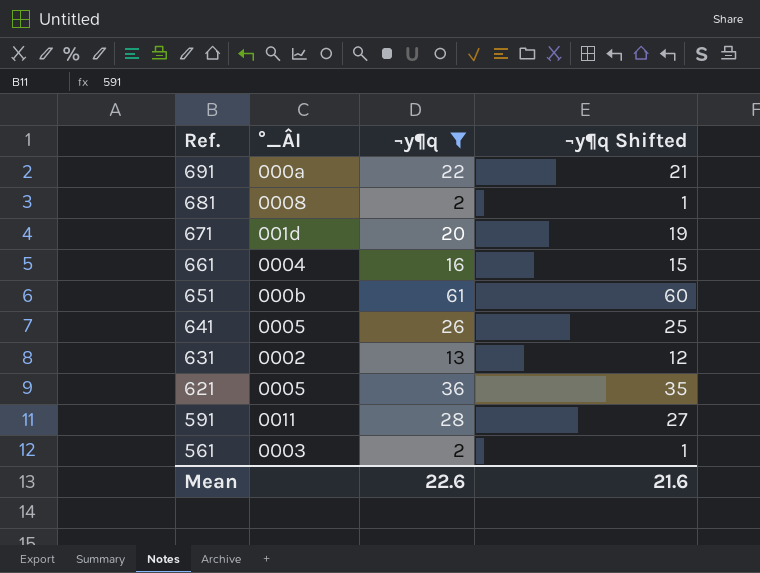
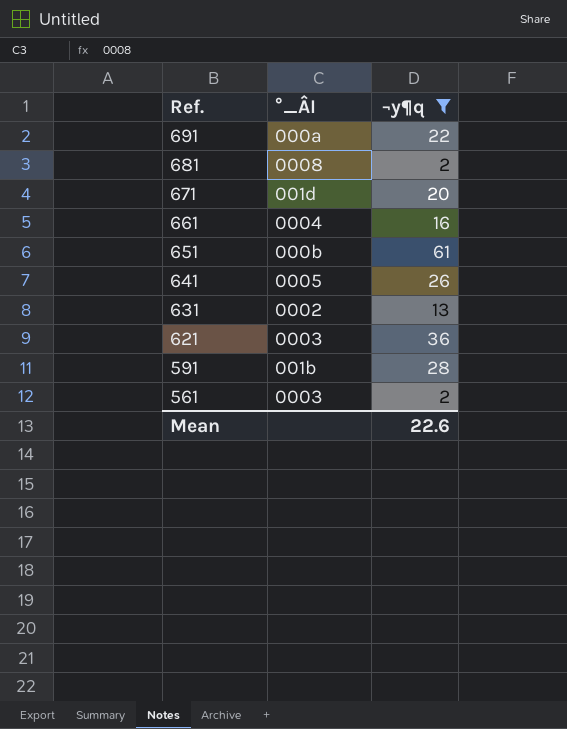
column ¬y¶q Shifted | formula: [¬y¶q] - 1 -> none
621 | °_ÂI: 0005 -> 0003
591 | °_ÂI: 0011 -> 001b

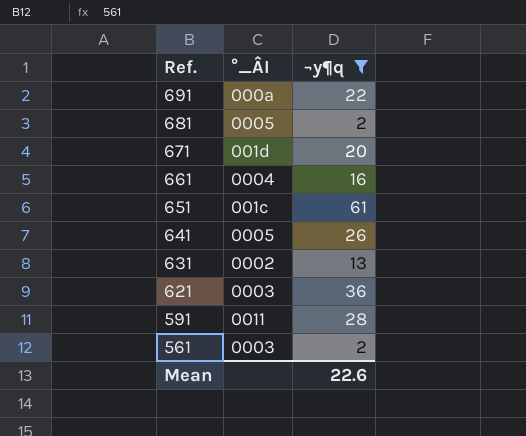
681 | °_ÂI: 0008 -> 0005
651 | °_ÂI: 000b -> 001c
591 | °_ÂI: 001b -> 0011

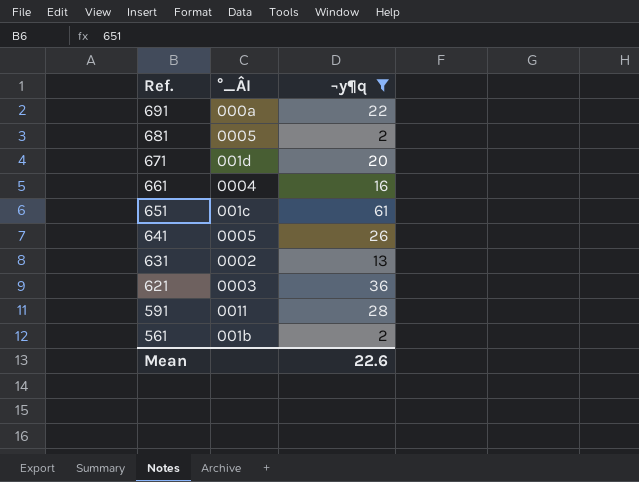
561 | °_ÂI: 0003 -> 001b

